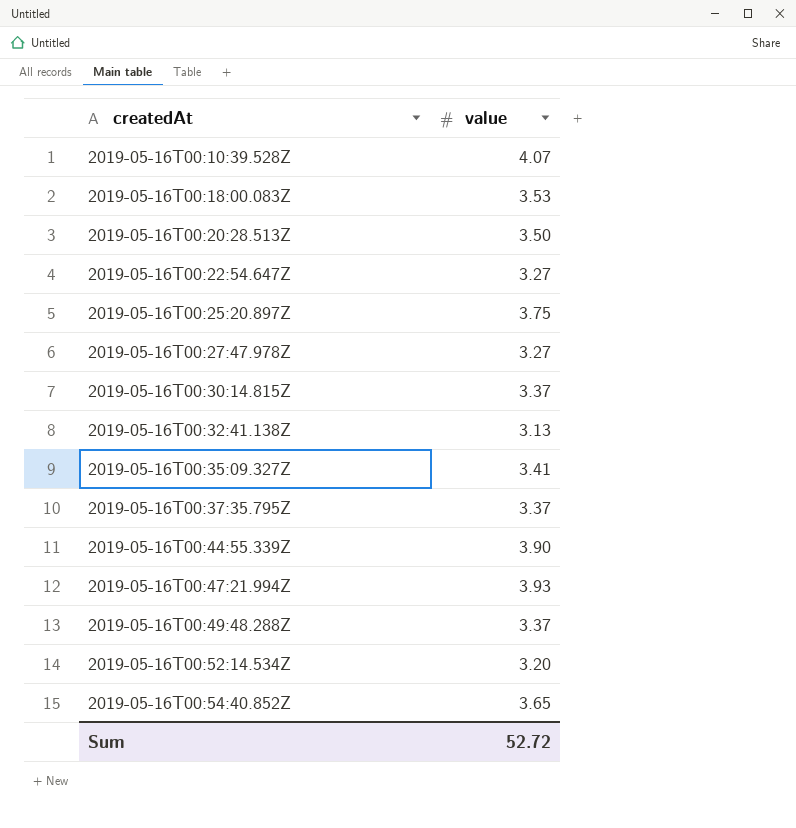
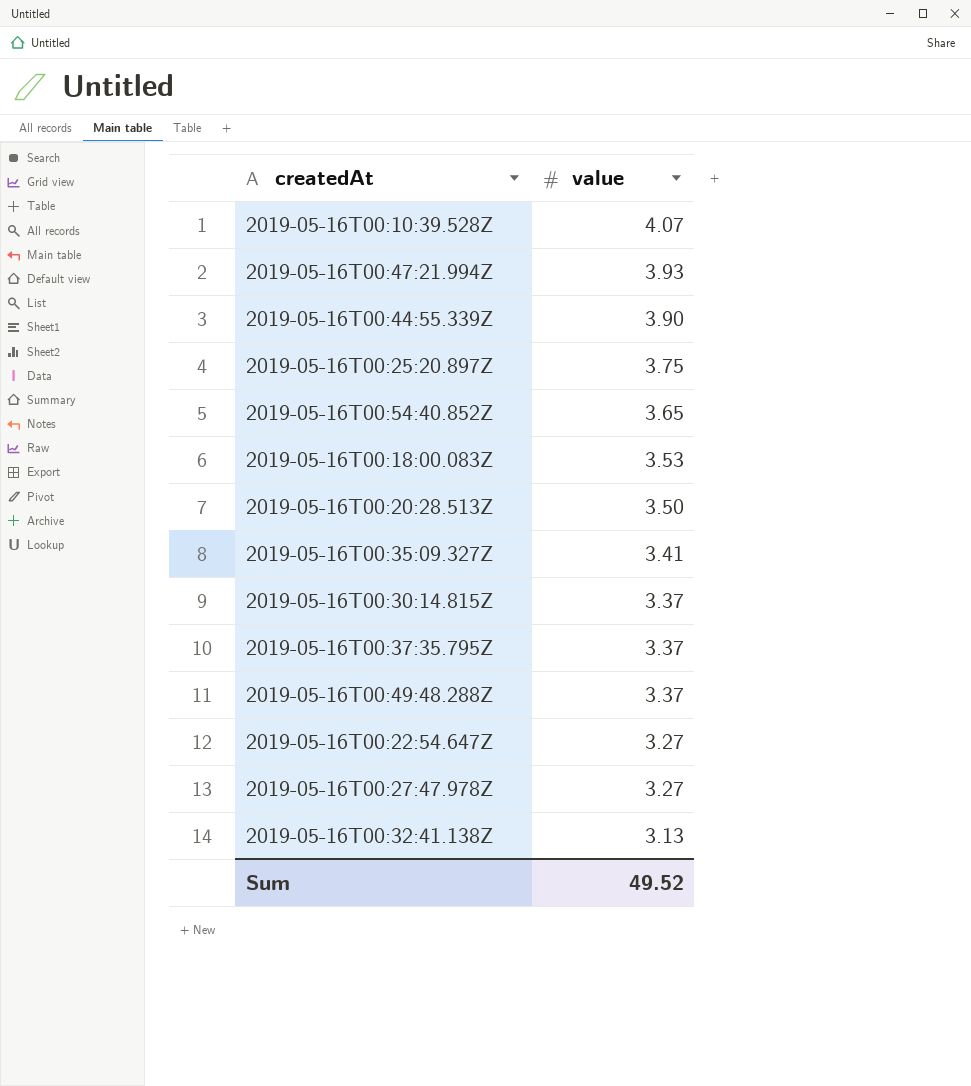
row order: createdAt ascending -> value descending
row 2019-05-16T00:52:14.534Z: 3.20 -> none
Sum | value: 52.72 -> 49.52

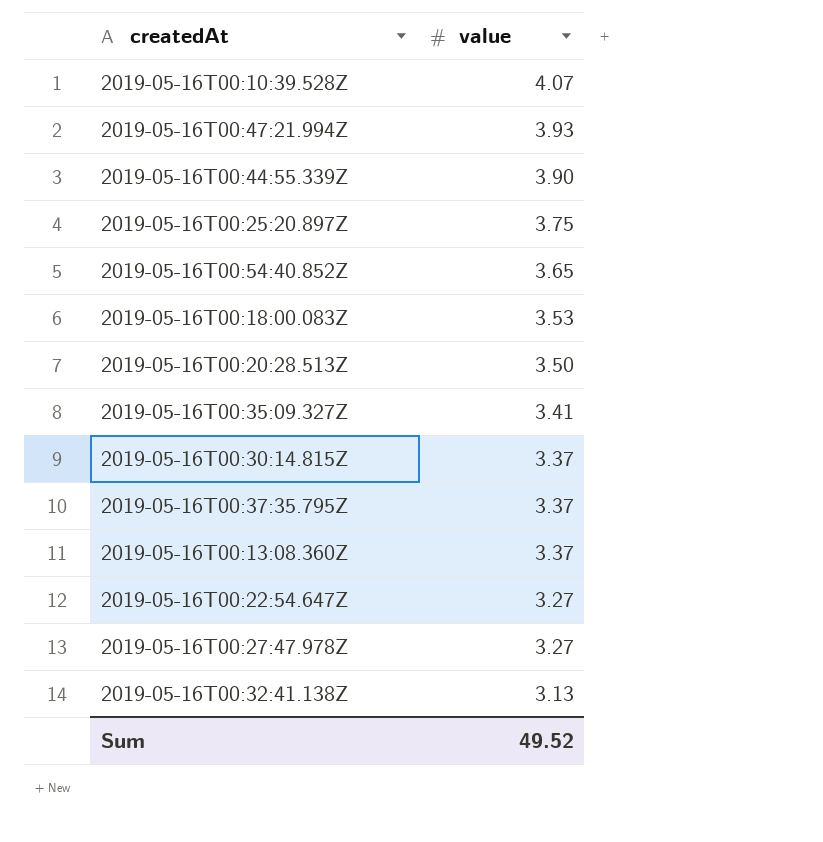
row 2019-05-16T00:49:48.288Z: 3.37 -> none
row 2019-05-16T00:13:08.360Z: none -> 3.37

